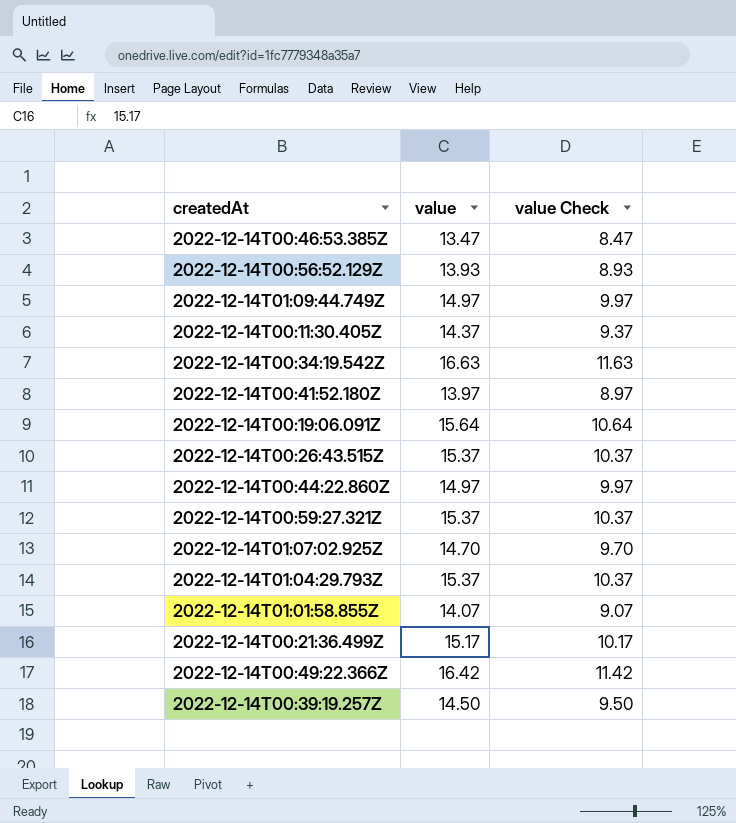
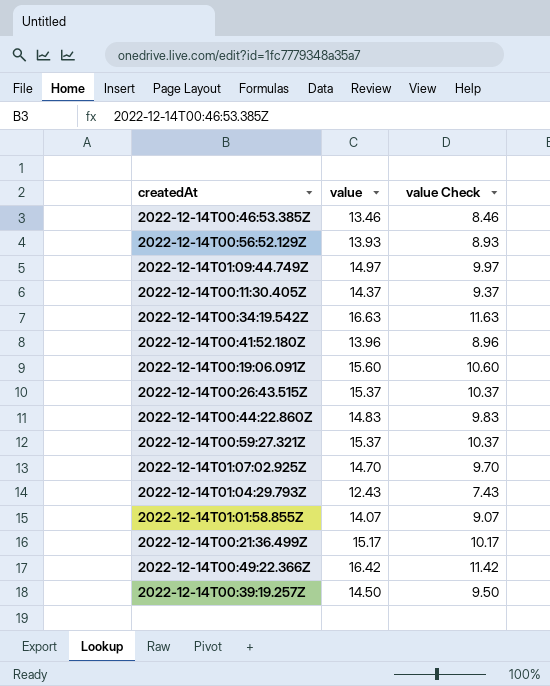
2022-12-14T00:46:53.385Z | value: 13.47 -> 13.46
2022-12-14T00:46:53.385Z | value Check: 8.47 -> 8.46
2022-12-14T00:41:52.180Z | value: 13.97 -> 13.96
2022-12-14T00:41:52.180Z | value Check: 8.97 -> 8.96
2022-12-14T00:19:06.091Z | value: 15.64 -> 15.60
2022-12-14T00:19:06.091Z | value Check: 10.64 -> 10.60
2022-12-14T00:44:22.860Z | value: 14.97 -> 14.83
2022-12-14T00:44:22.860Z | value Check: 9.97 -> 9.83
2022-12-14T01:04:29.793Z | value: 15.37 -> 12.43
2022-12-14T01:04:29.793Z | value Check: 10.37 -> 7.43

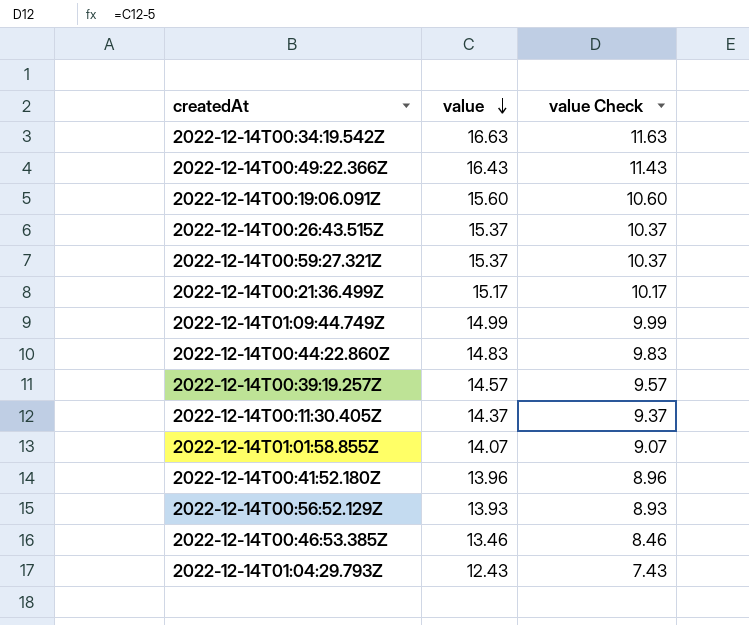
row order: none -> value descending
row 2022-12-14T01:07:02.925Z: 14.70 | 9.70 -> none
2022-12-14T00:49:22.366Z | value: 16.42 -> 16.43
2022-12-14T00:49:22.366Z | value Check: 11.42 -> 11.43
2022-12-14T01:09:44.749Z | value: 14.97 -> 14.99
2022-12-14T01:09:44.749Z | value Check: 9.97 -> 9.99
2022-12-14T00:39:19.257Z | value: 14.50 -> 14.57
2022-12-14T00:39:19.257Z | value Check: 9.50 -> 9.57

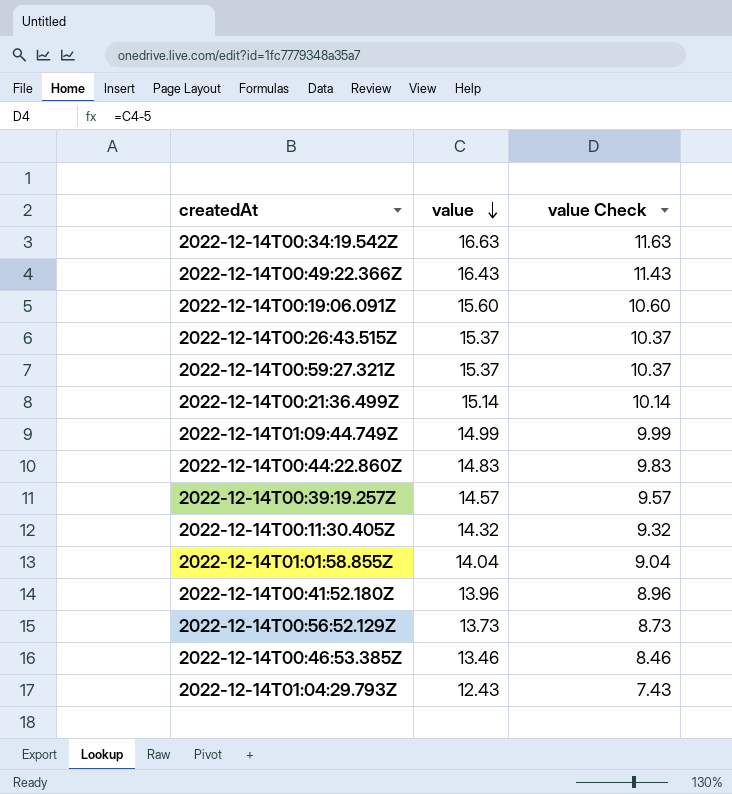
2022-12-14T00:21:36.499Z | value: 15.17 -> 15.14
2022-12-14T00:21:36.499Z | value Check: 10.17 -> 10.14
2022-12-14T00:11:30.405Z | value: 14.37 -> 14.32
2022-12-14T00:11:30.405Z | value Check: 9.37 -> 9.32
2022-12-14T01:01:58.855Z | value: 14.07 -> 14.04
2022-12-14T01:01:58.855Z | value Check: 9.07 -> 9.04
2022-12-14T00:56:52.129Z | value: 13.93 -> 13.73
2022-12-14T00:56:52.129Z | value Check: 8.93 -> 8.73

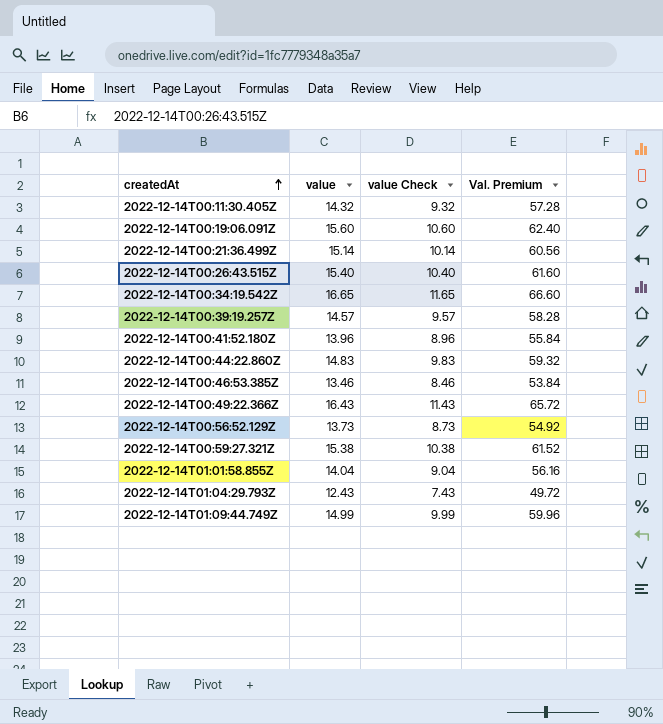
row order: value descending -> createdAt ascending
column Val. Premium | formula: none -> [value] * 4
2022-12-14T00:26:43.515Z | value: 15.37 -> 15.40
2022-12-14T00:26:43.515Z | value Check: 10.37 -> 10.40
2022-12-14T00:34:19.542Z | value: 16.63 -> 16.65
2022-12-14T00:34:19.542Z | value Check: 11.63 -> 11.65
2022-12-14T00:59:27.321Z | value: 15.37 -> 15.38
2022-12-14T00:59:27.321Z | value Check: 10.37 -> 10.38

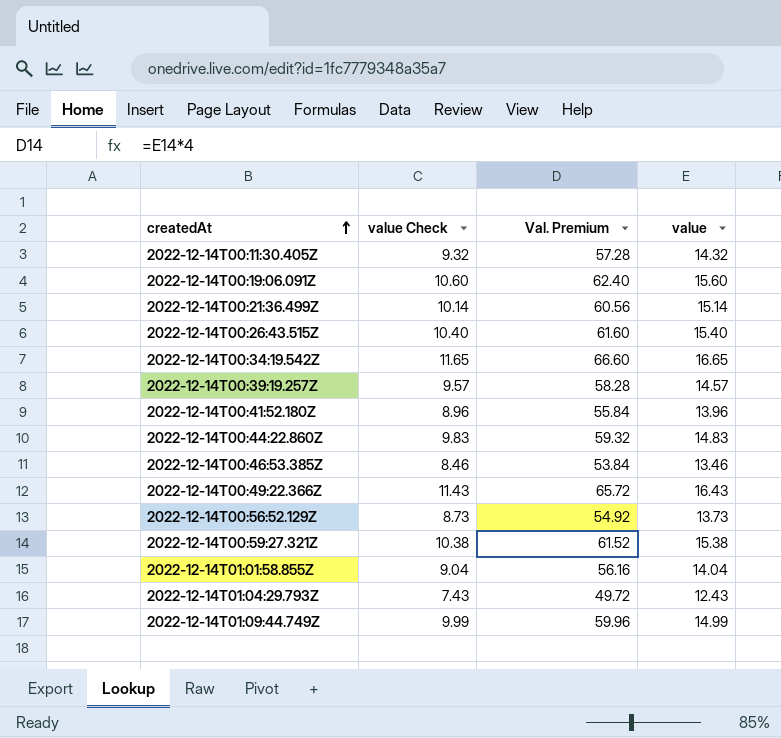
column value | position: 2 -> 4

